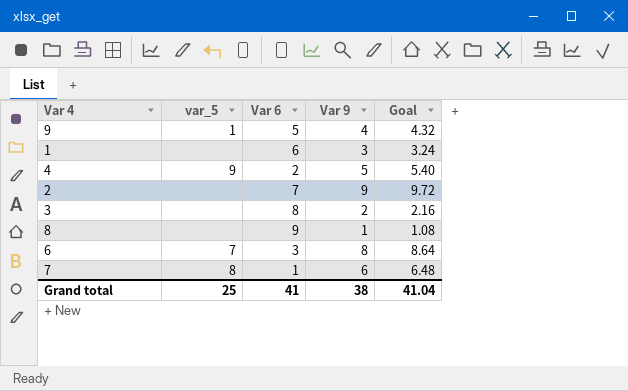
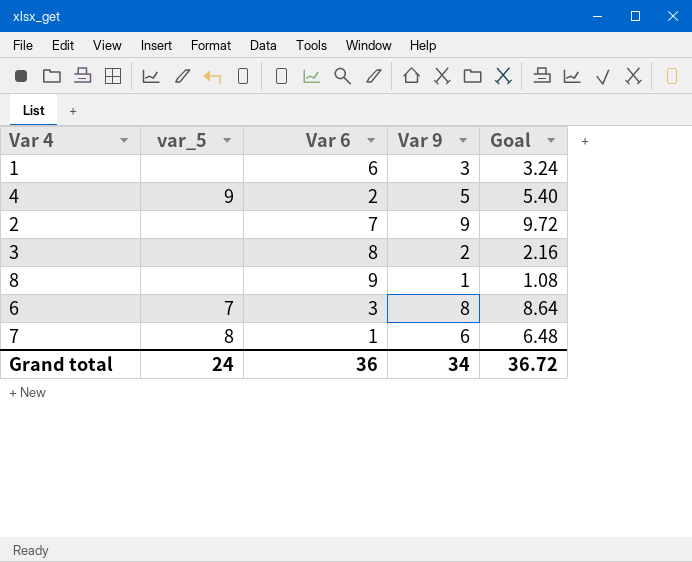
row 9: 1 | 5 | 4 | 4.32 -> none
Grand total | var_5: 25 -> 24
Grand total | Var 6: 41 -> 36
Grand total | Var 9: 38 -> 34
Grand total | Goal: 41.04 -> 36.72

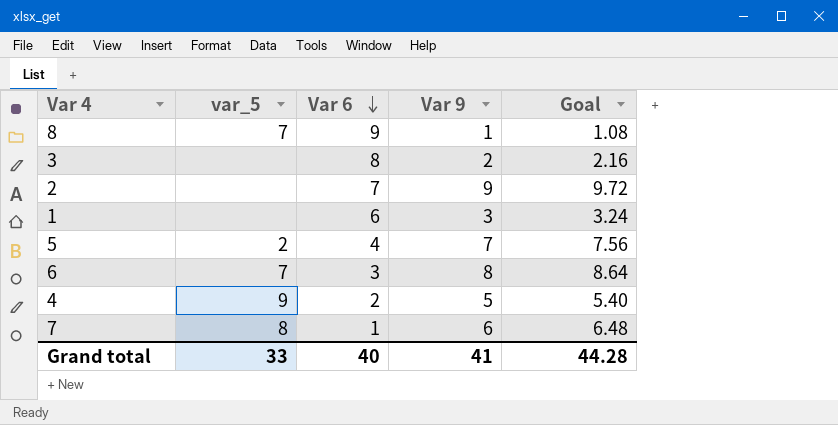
row order: none -> Var 6 descending
8 | var_5: none -> 7
row 5: none -> 2 | 4 | 7 | 7.56
Grand total | var_5: 24 -> 33
Grand total | Var 6: 36 -> 40
Grand total | Var 9: 34 -> 41
Grand total | Goal: 36.72 -> 44.28

